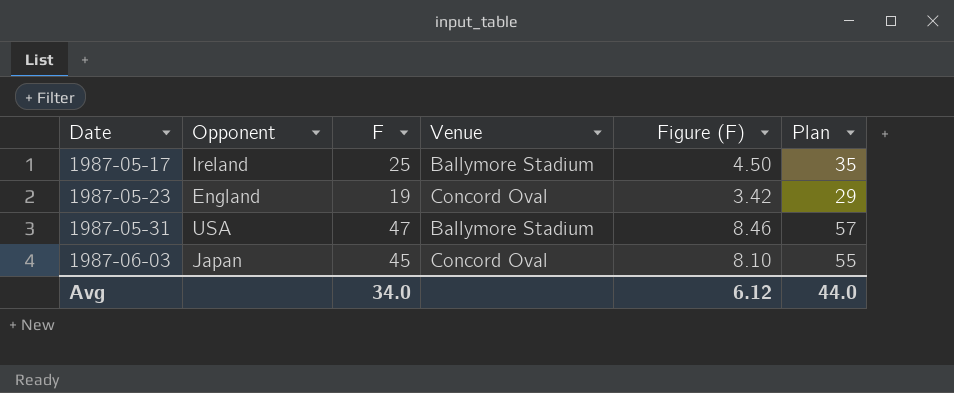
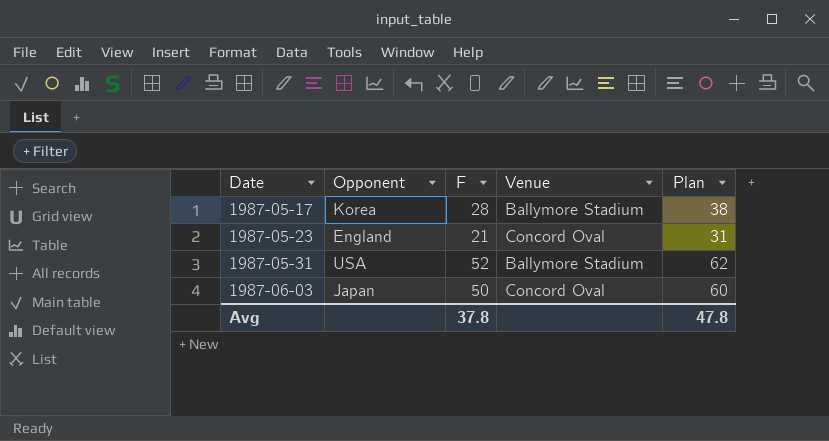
column Figure (F) | formula: [F] * 0.18 -> none
1987-05-17 | Opponent: Ireland -> Korea
1987-05-17 | F: 25 -> 28
1987-05-17 | Plan: 35 -> 38
1987-05-23 | F: 19 -> 21
1987-05-23 | Plan: 29 -> 31
1987-05-31 | F: 47 -> 52
1987-05-31 | Plan: 57 -> 62
1987-06-03 | F: 45 -> 50
1987-06-03 | Plan: 55 -> 60
Avg | F: 34.0 -> 37.8
Avg | Plan: 44.0 -> 47.8

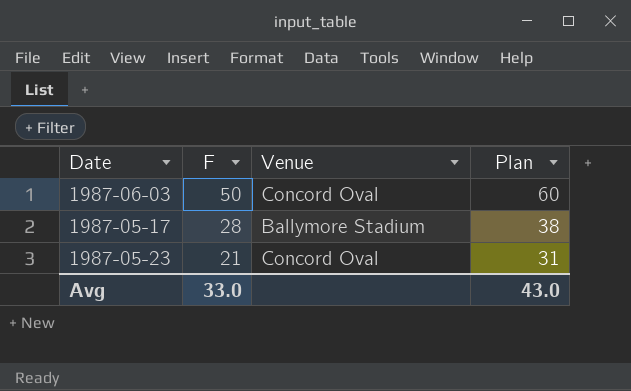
row order: Date ascending -> F descending
column Opponent | position: 2 -> none
row 1987-05-31: USA | 52 | Ballymore Stadium | 62 -> none
Avg | F: 37.8 -> 33.0
Avg | Plan: 47.8 -> 43.0

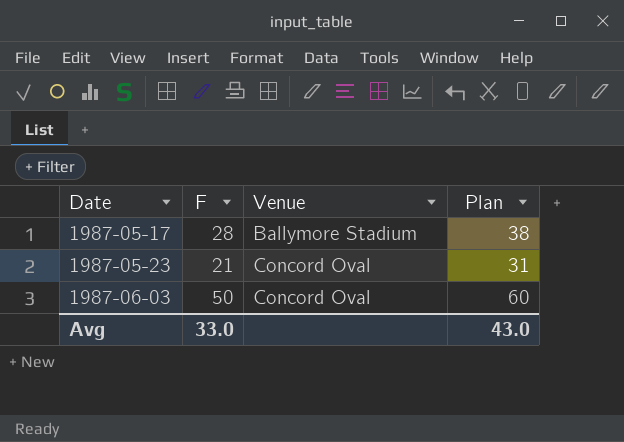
row order: F descending -> Date ascending

